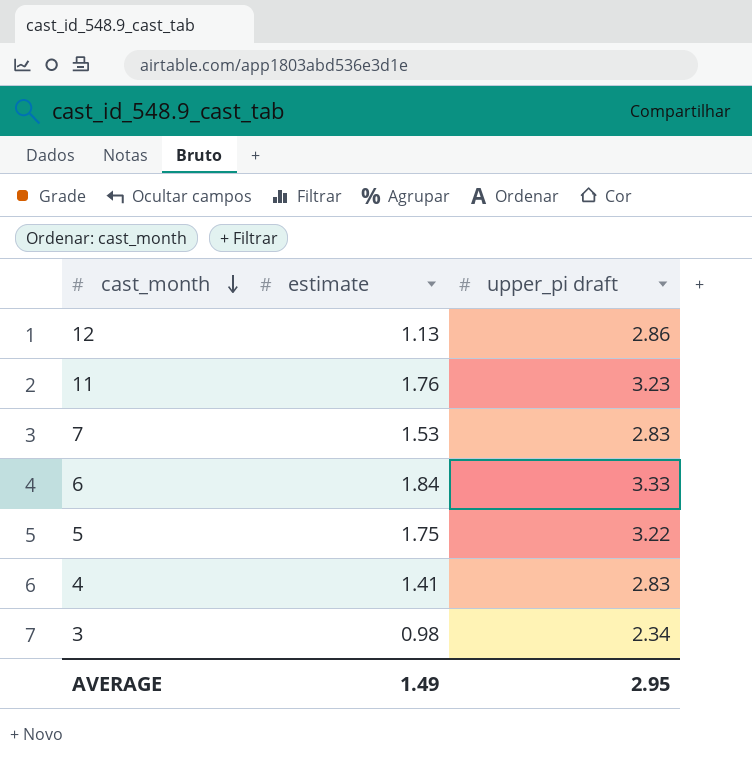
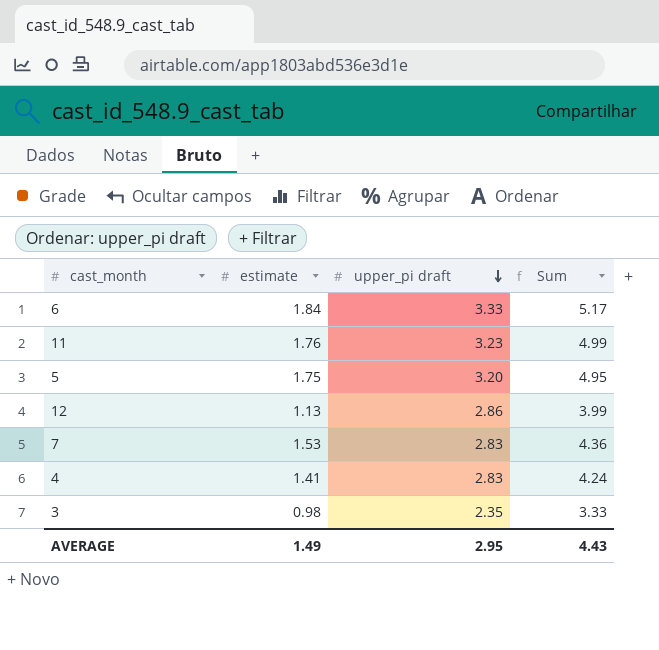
row order: cast_month descending -> upper_pi draft descending
column Sum | formula: none -> [estimate] + [upper_pi draft]
5 | upper_pi draft: 3.22 -> 3.20
3 | upper_pi draft: 2.34 -> 2.35

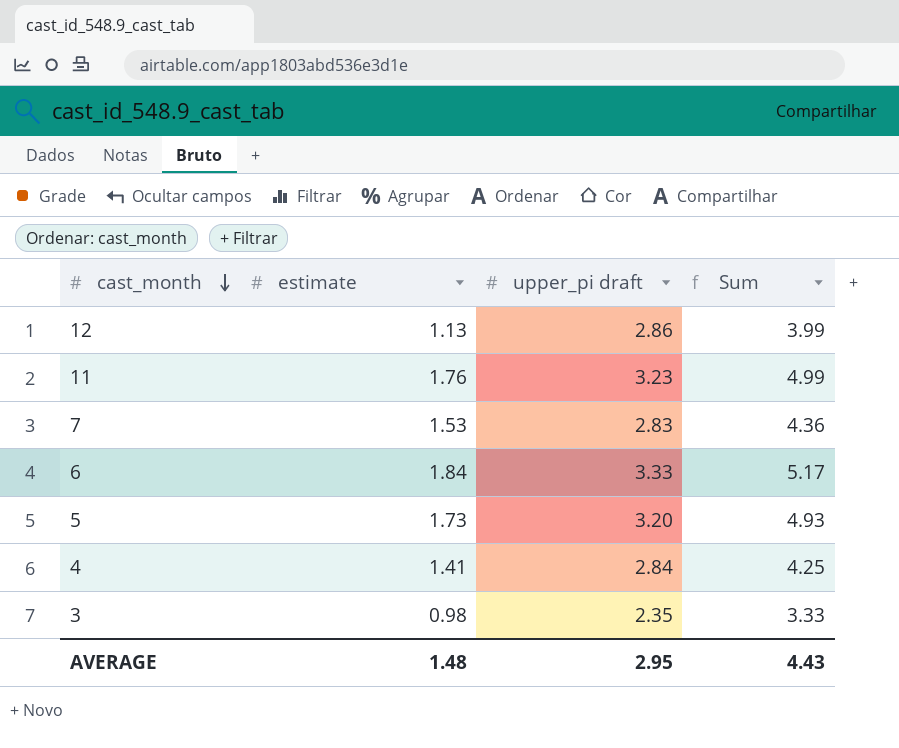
row order: upper_pi draft descending -> cast_month descending
5 | estimate: 1.75 -> 1.73
5 | Sum: 4.95 -> 4.93
4 | upper_pi draft: 2.83 -> 2.84
4 | Sum: 4.24 -> 4.25
AVERAGE | estimate: 1.49 -> 1.48

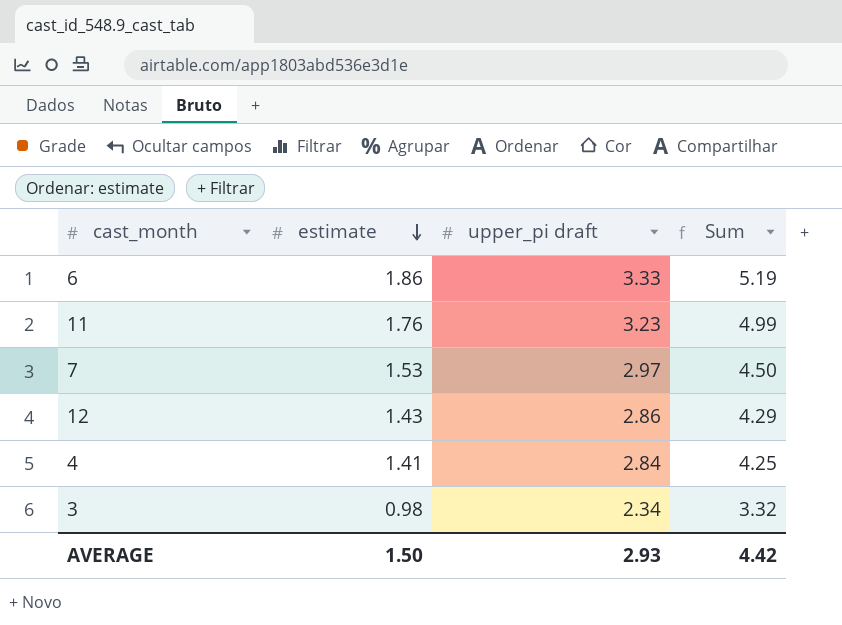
row order: cast_month descending -> estimate descending
row 5: 1.73 | 3.20 | 4.93 -> none
6 | estimate: 1.84 -> 1.86
6 | Sum: 5.17 -> 5.19
7 | upper_pi draft: 2.83 -> 2.97
7 | Sum: 4.36 -> 4.50
12 | estimate: 1.13 -> 1.43
12 | Sum: 3.99 -> 4.29
3 | upper_pi draft: 2.35 -> 2.34
3 | Sum: 3.33 -> 3.32
AVERAGE | estimate: 1.48 -> 1.50
AVERAGE | upper_pi draft: 2.95 -> 2.93
AVERAGE | Sum: 4.43 -> 4.42

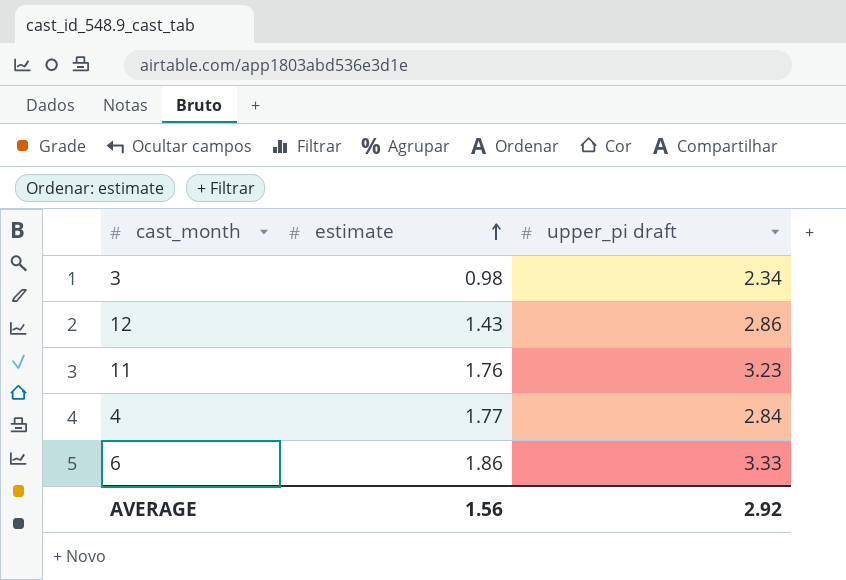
row order: estimate descending -> estimate ascending
column Sum | formula: [estimate] + [upper_pi draft] -> none
row 7: 1.53 | 2.97 | 4.50 -> none
4 | estimate: 1.41 -> 1.77
AVERAGE | estimate: 1.50 -> 1.56
AVERAGE | upper_pi draft: 2.93 -> 2.92

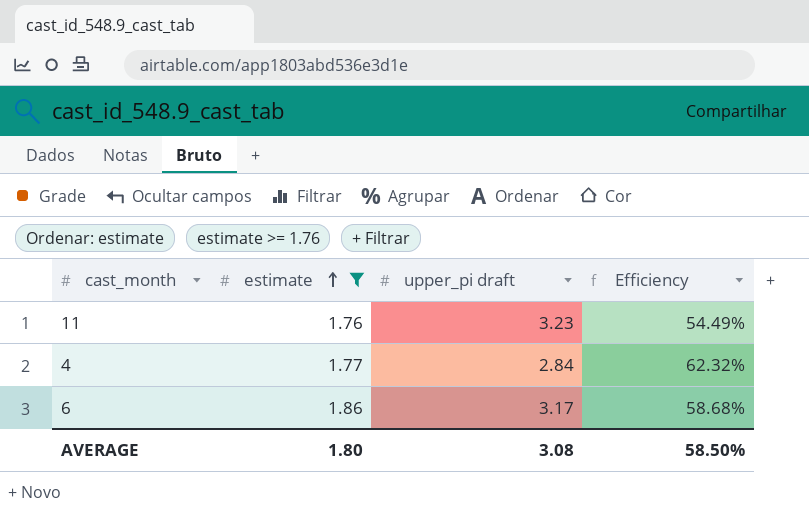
filter: none -> estimate >= 1.76
column Efficiency | formula: none -> [estimate] / [upper_pi draft]
6 | upper_pi draft: 3.33 -> 3.17
AVERAGE | estimate: 1.56 -> 1.80
AVERAGE | upper_pi draft: 2.92 -> 3.08

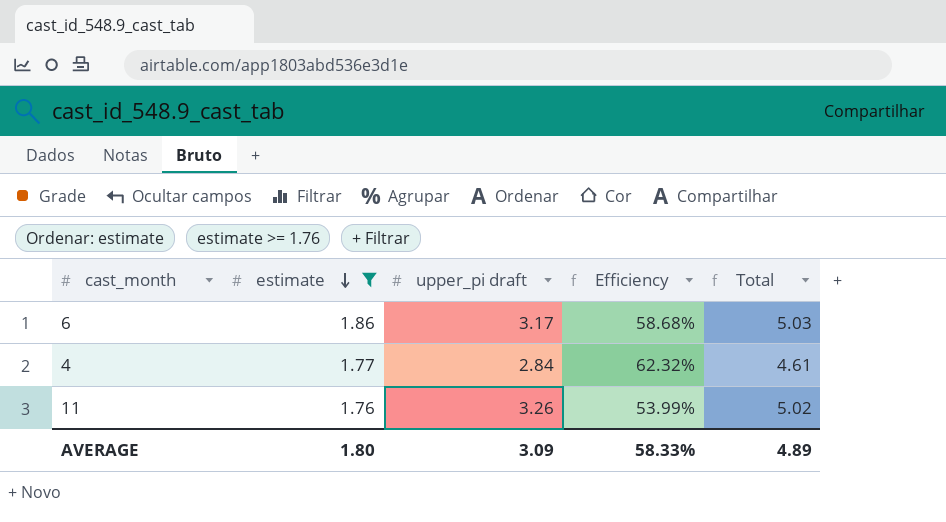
row order: estimate ascending -> estimate descending
column Total | formula: none -> [estimate] + [upper_pi draft]
11 | upper_pi draft: 3.23 -> 3.26
11 | Efficiency: 54.49% -> 53.99%
AVERAGE | upper_pi draft: 3.08 -> 3.09
AVERAGE | Efficiency: 58.50% -> 58.33%

